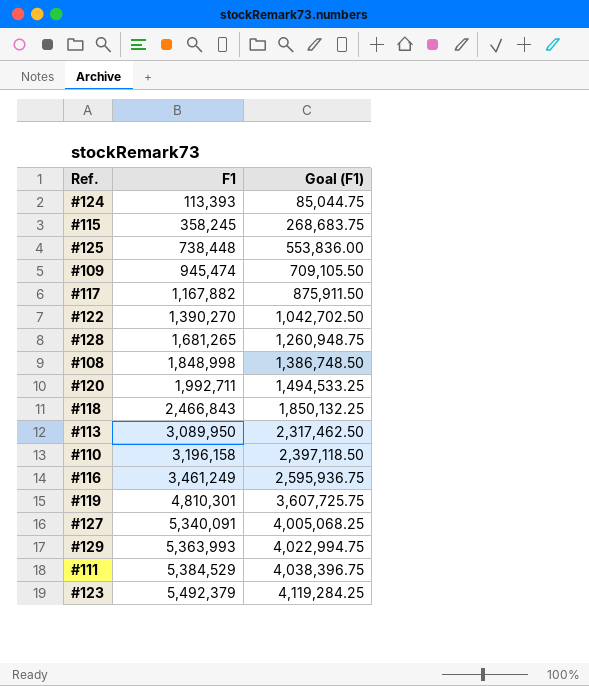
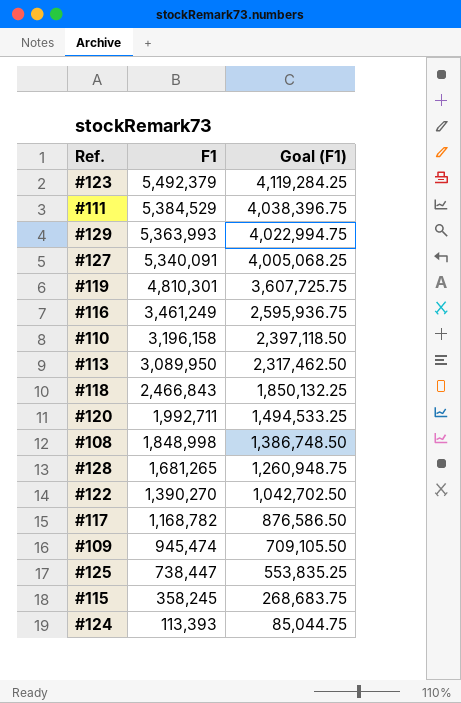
row order: F1 ascending -> F1 descending
#117 | F1: 1,167,882 -> 1,168,782
#117 | Goal (F1): 875,911.50 -> 876,586.50
#125 | F1: 738,448 -> 738,447
#125 | Goal (F1): 553,836.00 -> 553,835.25

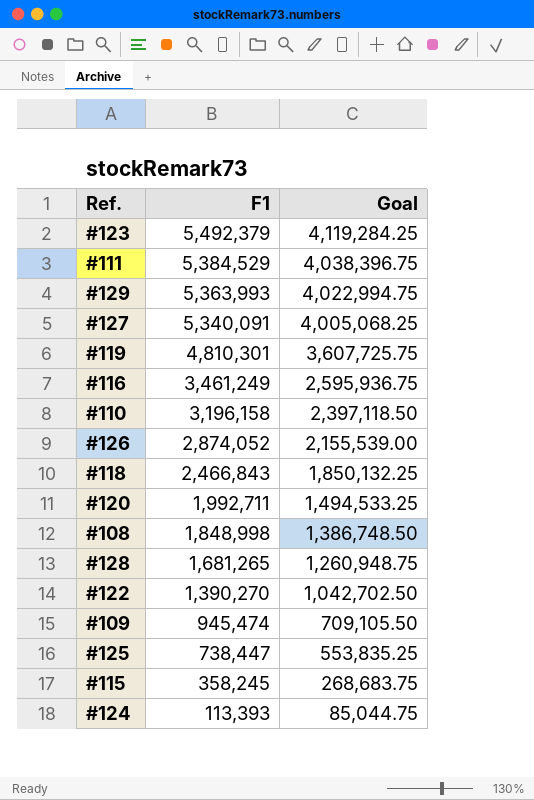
column name: Goal (F1) -> Goal
row #113: 3,089,950 | 2,317,462.50 -> none
row #117: 1,168,782 | 876,586.50 -> none
row #126: none -> 2,874,052 | 2,155,539.00

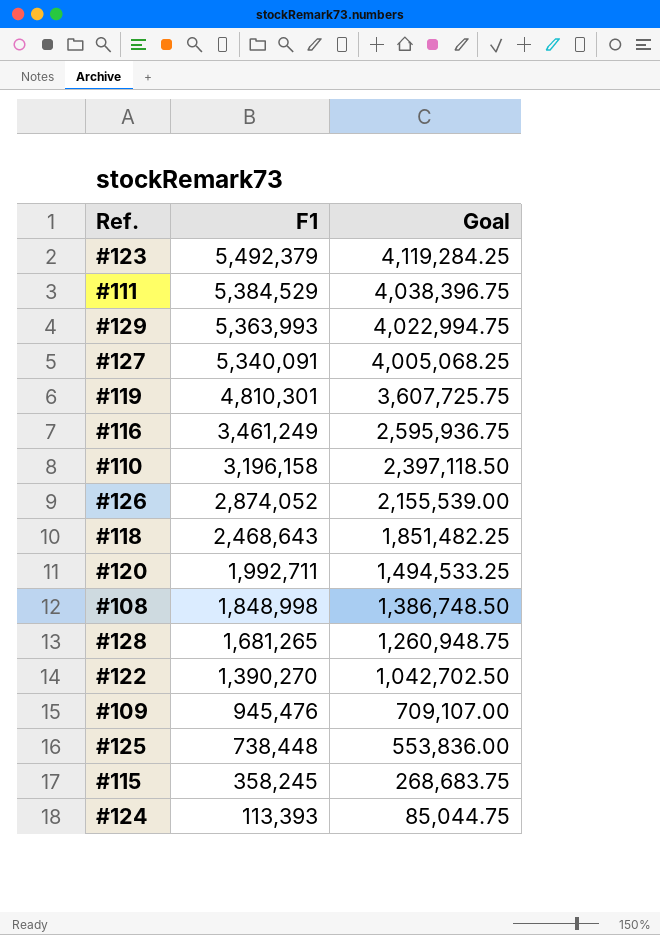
#118 | F1: 2,466,843 -> 2,468,643
#118 | Goal: 1,850,132.25 -> 1,851,482.25
#109 | F1: 945,474 -> 945,476
#109 | Goal: 709,105.50 -> 709,107.00
#125 | F1: 738,447 -> 738,448
#125 | Goal: 553,835.25 -> 553,836.00

